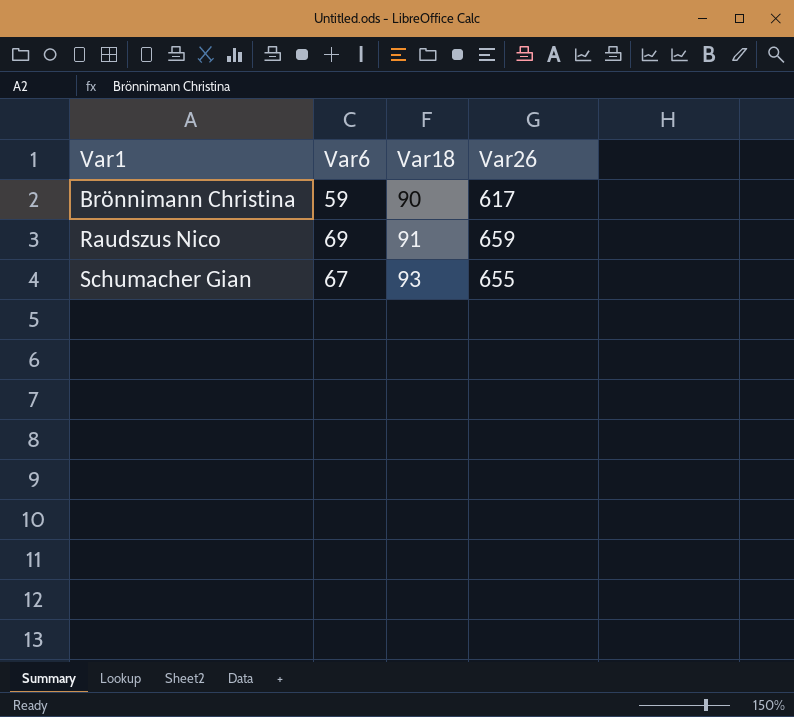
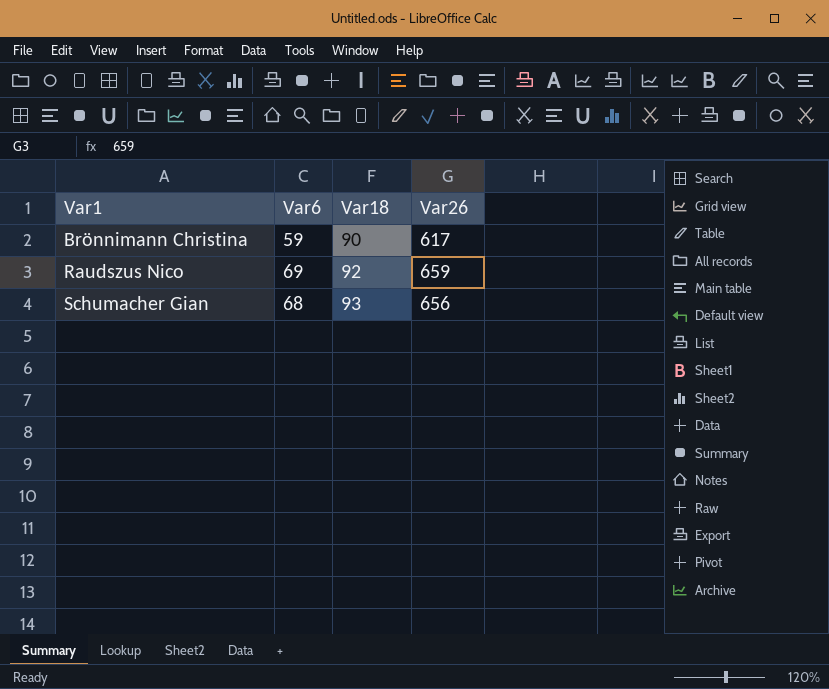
Raudszus Nico | Var18: 91 -> 92
Schumacher Gian | Var6: 67 -> 68
Schumacher Gian | Var26: 655 -> 656

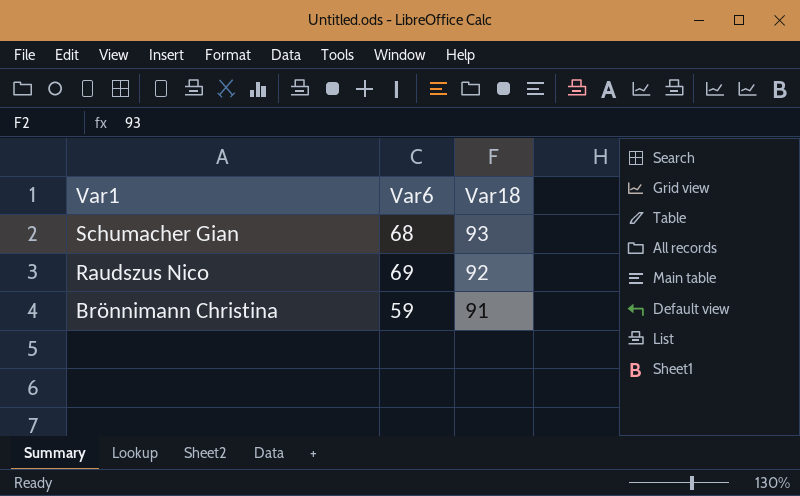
row order: Var1 ascending -> Var1 descending
column Var26 | position: 4 -> none
Brönnimann Christina | Var18: 90 -> 91

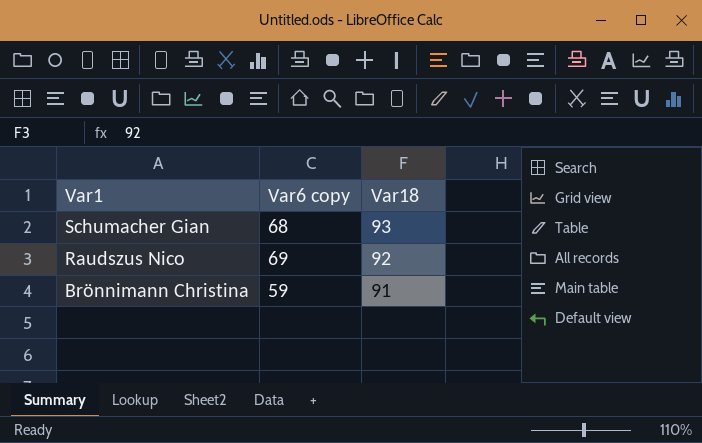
column name: Var6 -> Var6 copy

